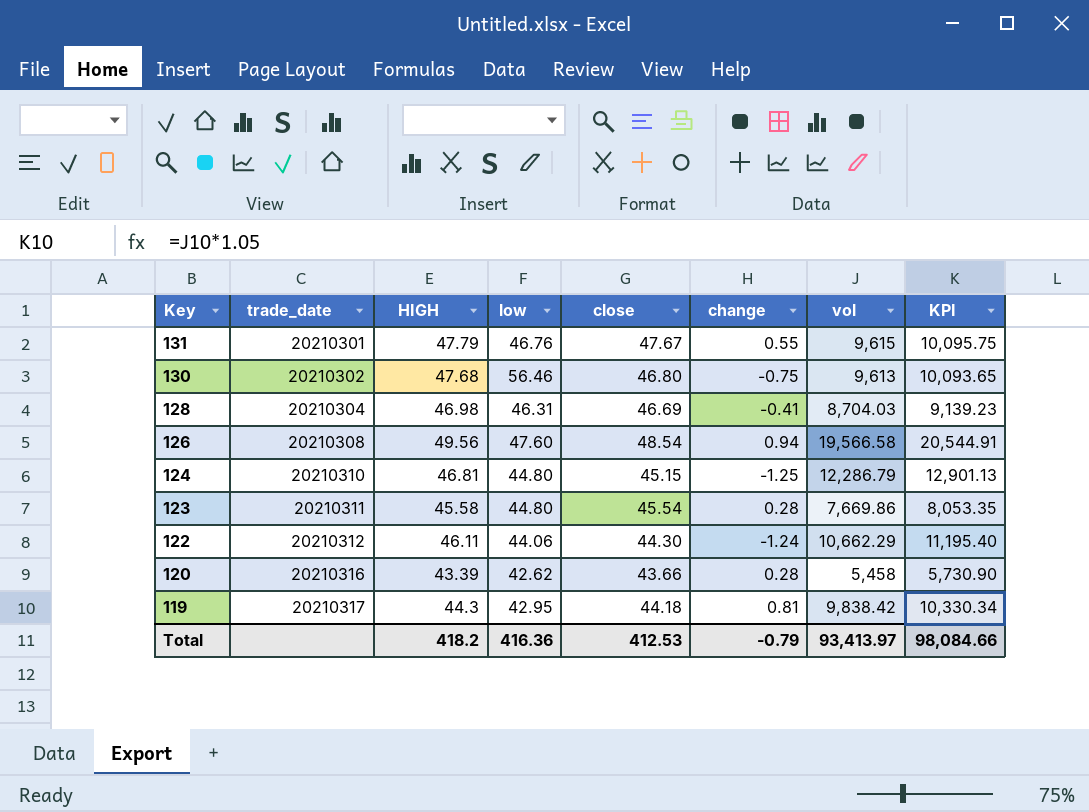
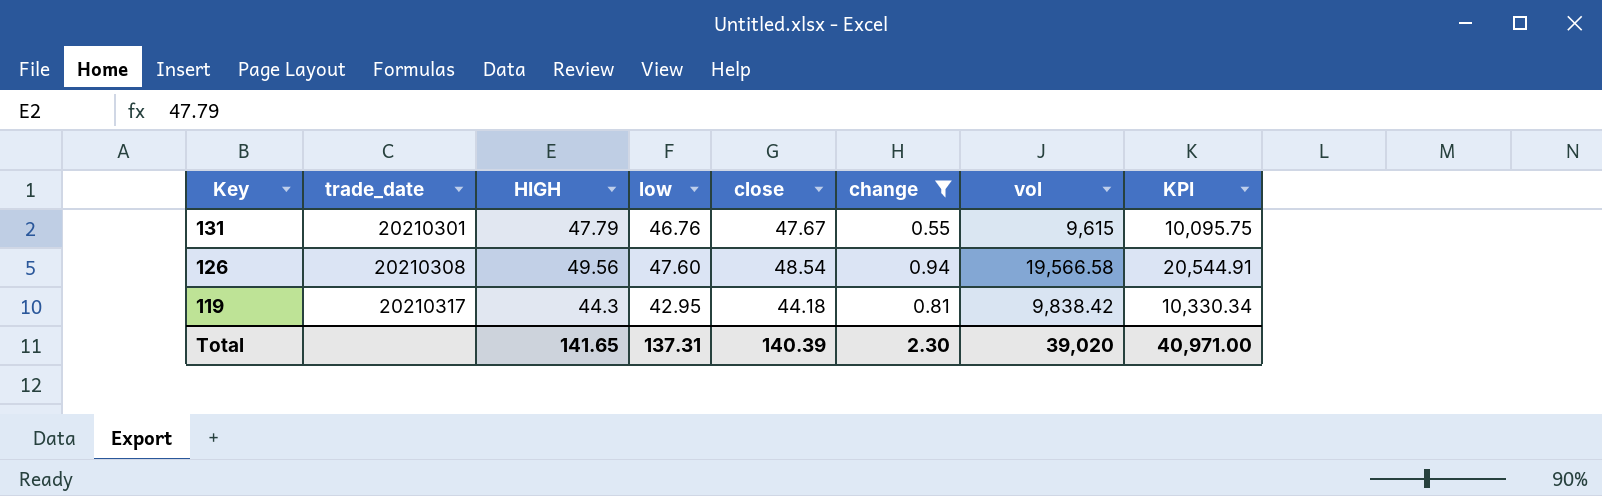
filter: none -> change >= 0.55
Total | HIGH: 418.2 -> 141.65
Total | low: 416.36 -> 137.31
Total | close: 412.53 -> 140.39
Total | change: -0.79 -> 2.30
Total | vol: 93,413.97 -> 39,020
Total | KPI: 98,084.66 -> 40,971.00

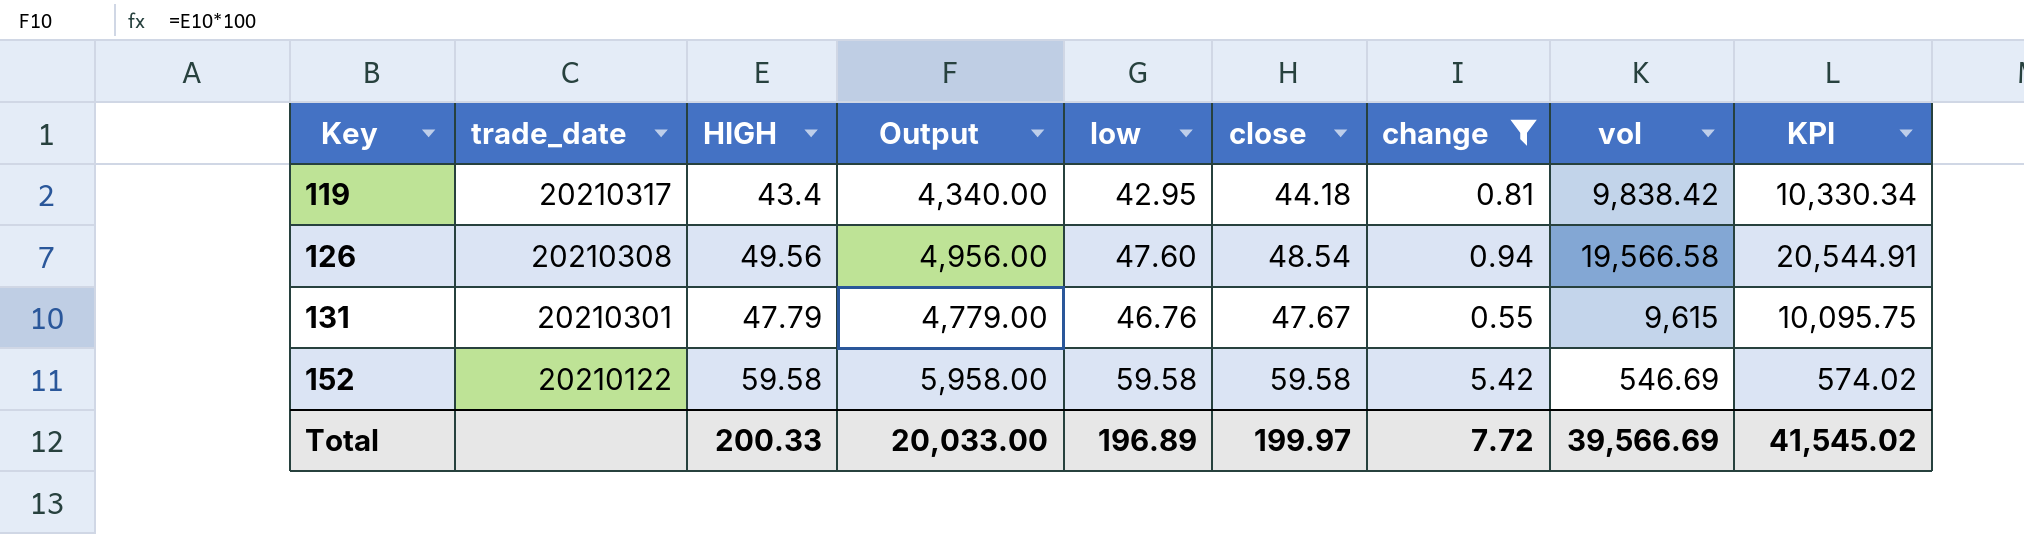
row order: Key descending -> Key ascending
column Output | formula: none -> [HIGH] * 100
119 | HIGH: 44.3 -> 43.4
row 152: none -> 20210122 | 59.58 | 5,958.00 | 59.58 | 59.58 | 5.42 | 546.69 | 574.02
Total | HIGH: 141.65 -> 200.33
Total | low: 137.31 -> 196.89
Total | close: 140.39 -> 199.97
Total | change: 2.30 -> 7.72
Total | vol: 39,020 -> 39,566.69
Total | KPI: 40,971.00 -> 41,545.02

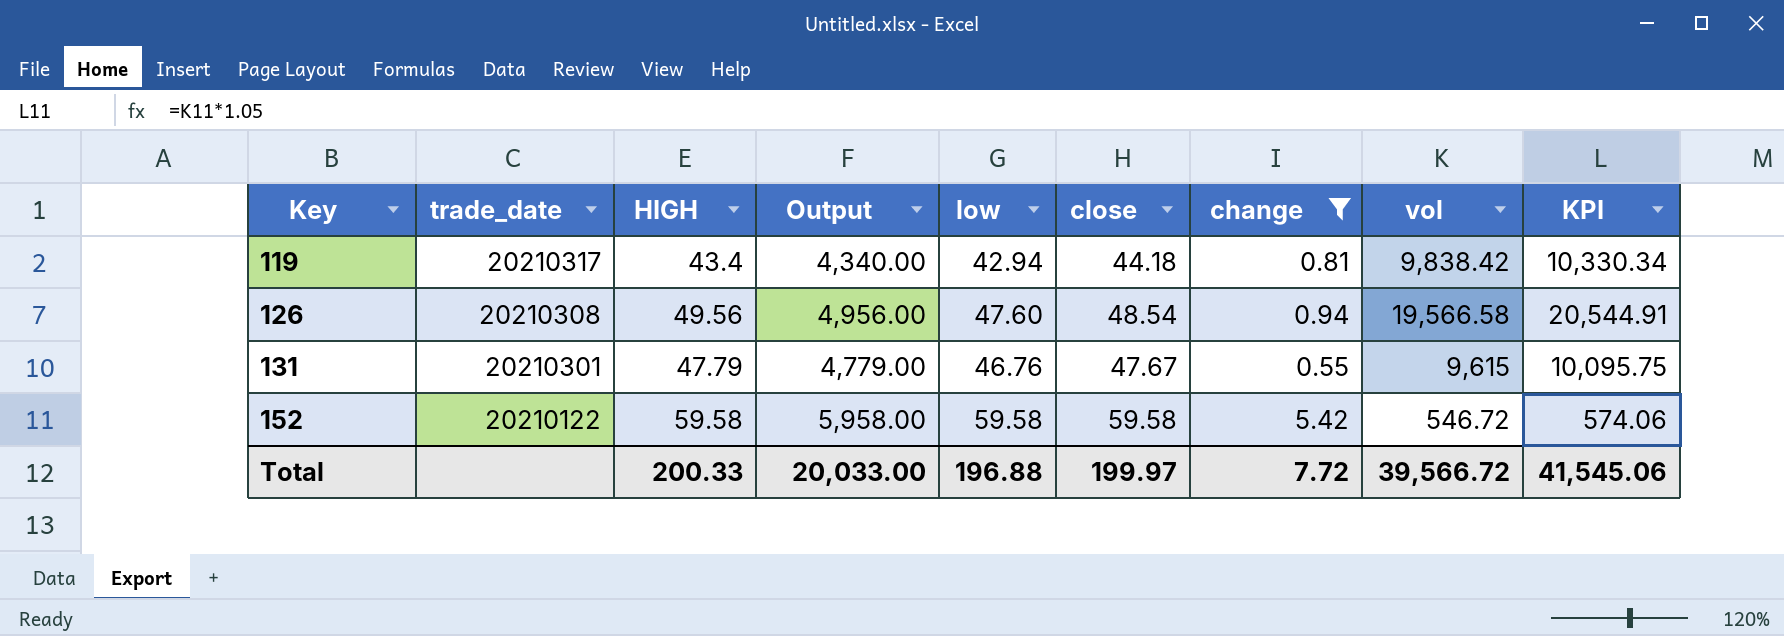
119 | low: 42.95 -> 42.94
152 | vol: 546.69 -> 546.72
152 | KPI: 574.02 -> 574.06
Total | low: 196.89 -> 196.88
Total | vol: 39,566.69 -> 39,566.72
Total | KPI: 41,545.02 -> 41,545.06

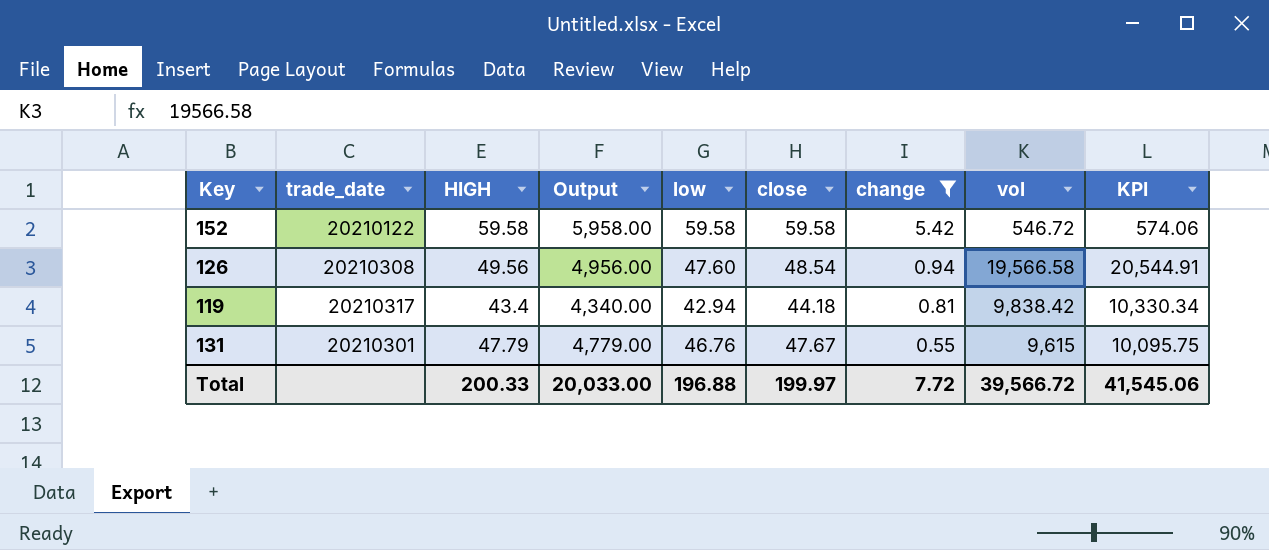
row order: Key ascending -> change descending

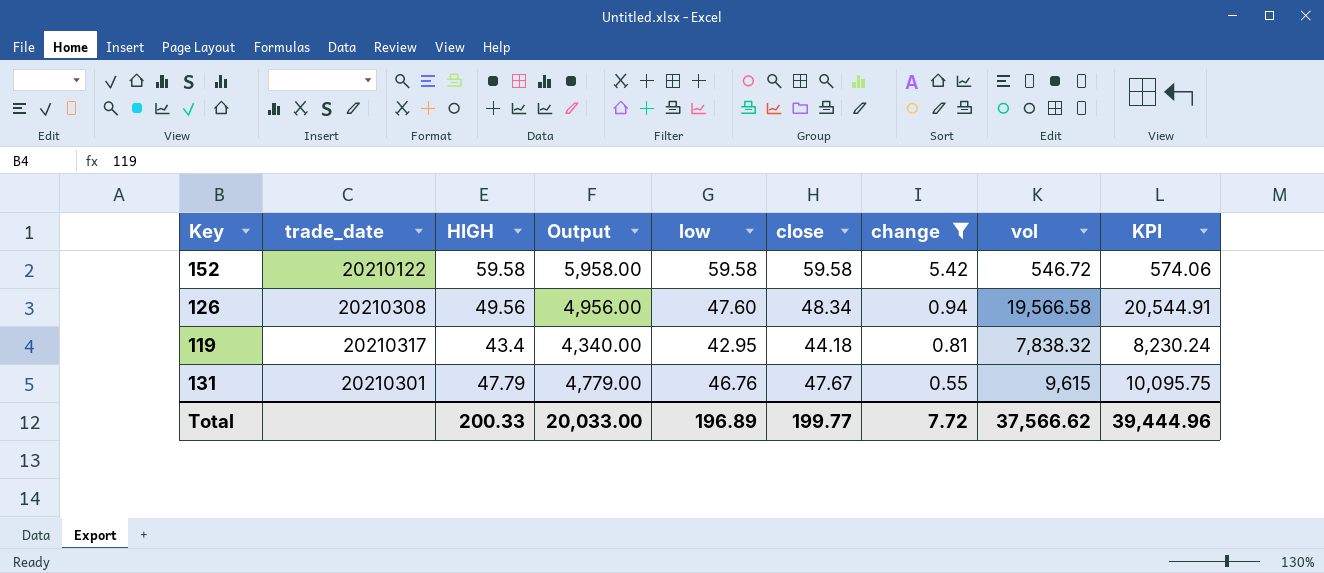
126 | close: 48.54 -> 48.34
119 | low: 42.94 -> 42.95
119 | vol: 9,838.42 -> 7,838.32
119 | KPI: 10,330.34 -> 8,230.24
Total | low: 196.88 -> 196.89
Total | close: 199.97 -> 199.77
Total | vol: 39,566.72 -> 37,566.62
Total | KPI: 41,545.06 -> 39,444.96

